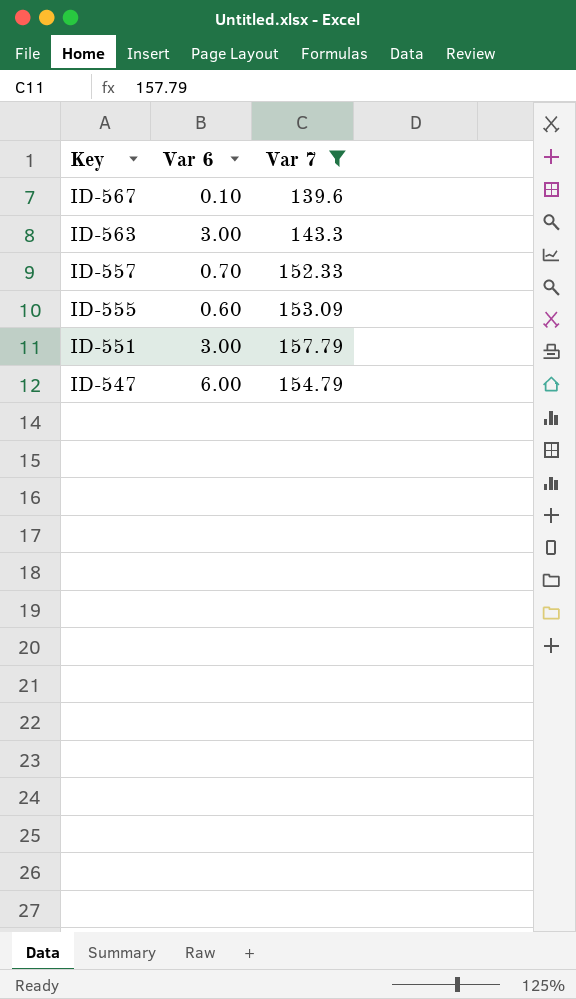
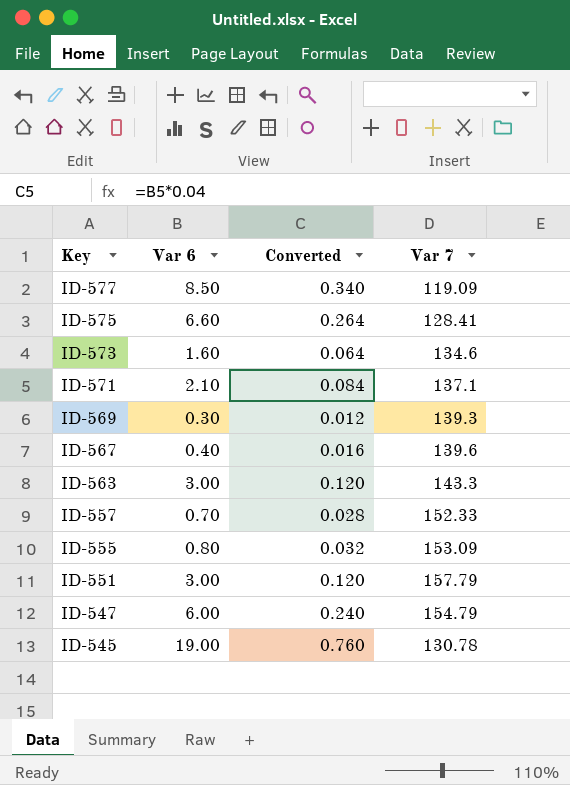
filter: Var 7 >= 139.6 -> none
column Converted | formula: none -> [Var 6] * 0.04
ID-567 | Var 6: 0.10 -> 0.40
ID-555 | Var 6: 0.60 -> 0.80

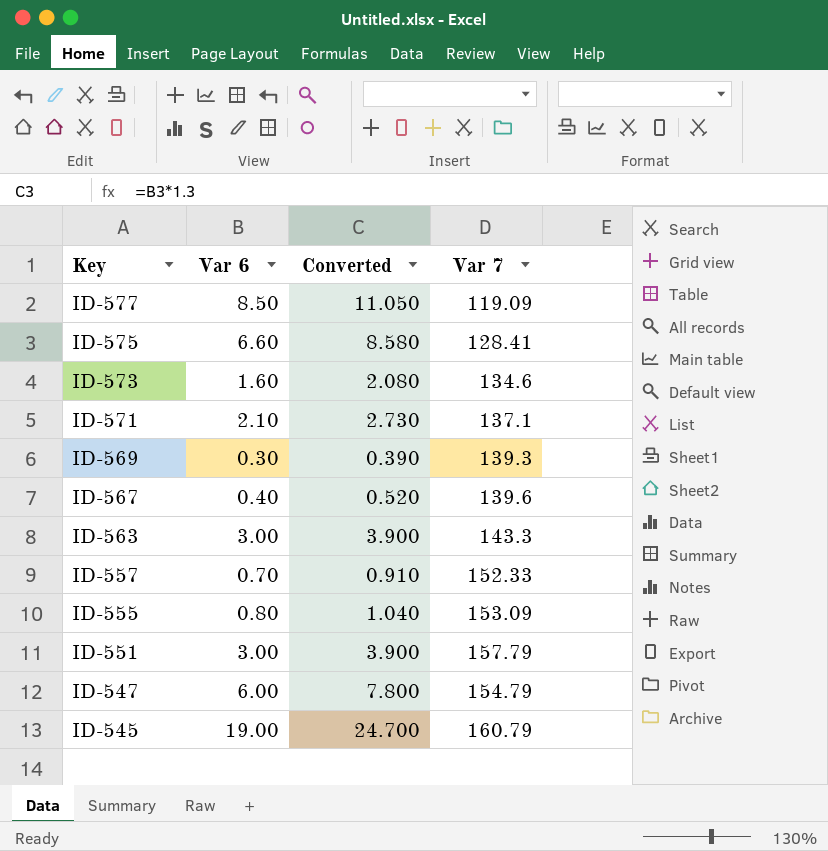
column Converted | formula: [Var 6] * 0.04 -> [Var 6] * 1.3
ID-545 | Var 7: 130.78 -> 160.79

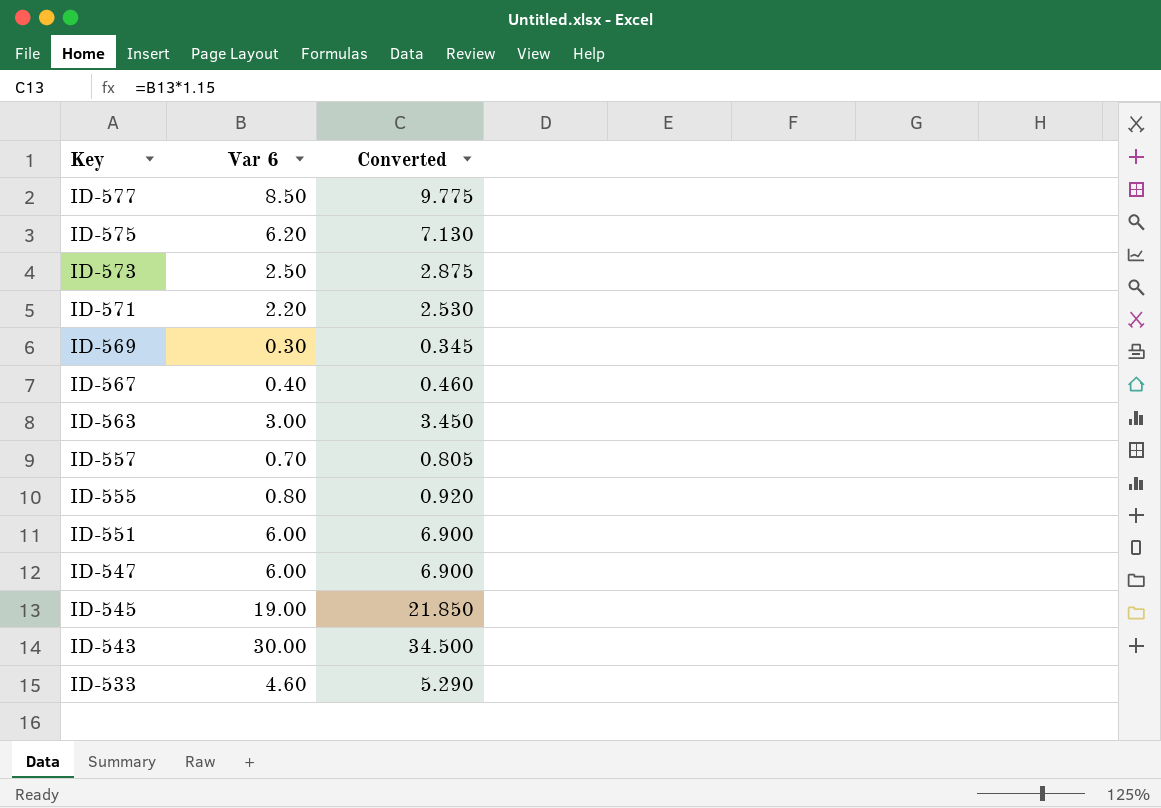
column Var 7 | position: 4 -> none
column Converted | formula: [Var 6] * 1.3 -> [Var 6] * 1.15
ID-575 | Var 6: 6.60 -> 6.20
ID-573 | Var 6: 1.60 -> 2.50
ID-571 | Var 6: 2.10 -> 2.20
ID-551 | Var 6: 3.00 -> 6.00
row ID-543: none -> 30.00 | 34.500
row ID-533: none -> 4.60 | 5.290

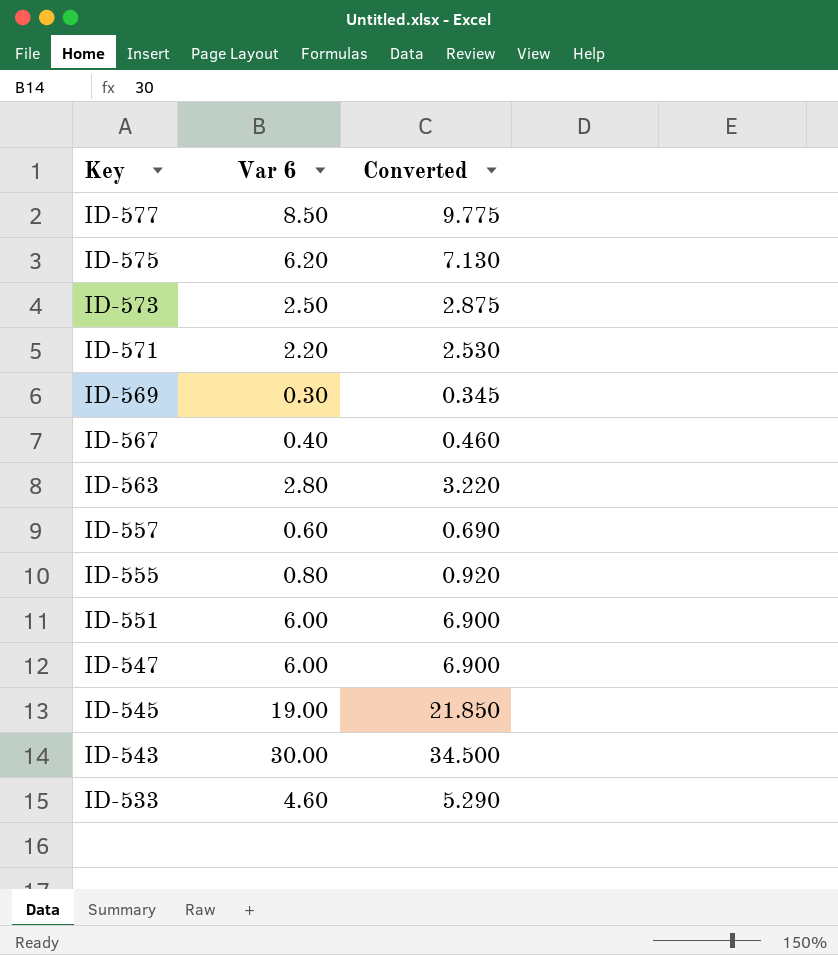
ID-563 | Var 6: 3.00 -> 2.80
ID-563 | Converted: 3.450 -> 3.220
ID-557 | Var 6: 0.70 -> 0.60
ID-557 | Converted: 0.805 -> 0.690

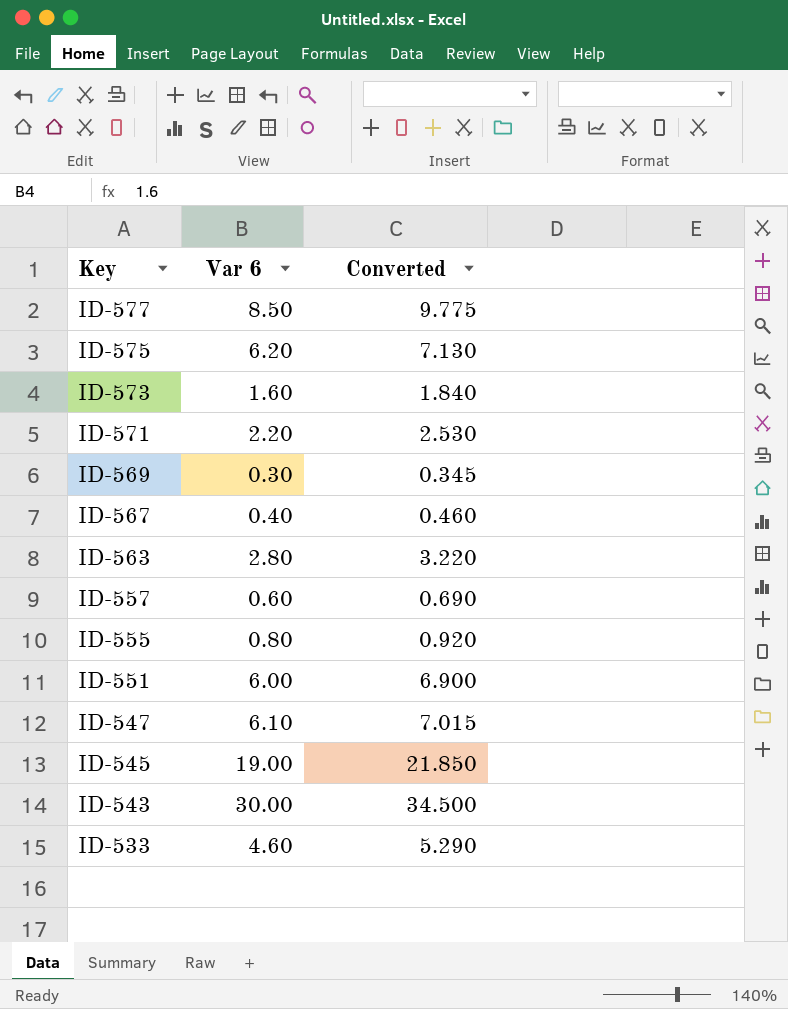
ID-573 | Var 6: 2.50 -> 1.60
ID-573 | Converted: 2.875 -> 1.840
ID-547 | Var 6: 6.00 -> 6.10
ID-547 | Converted: 6.900 -> 7.015

